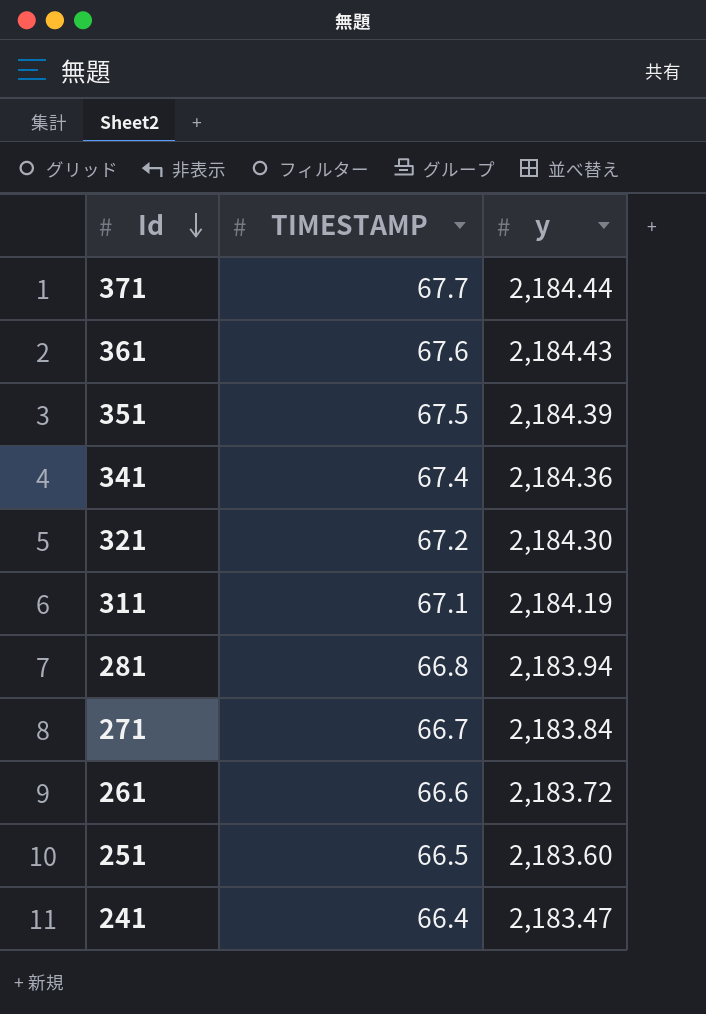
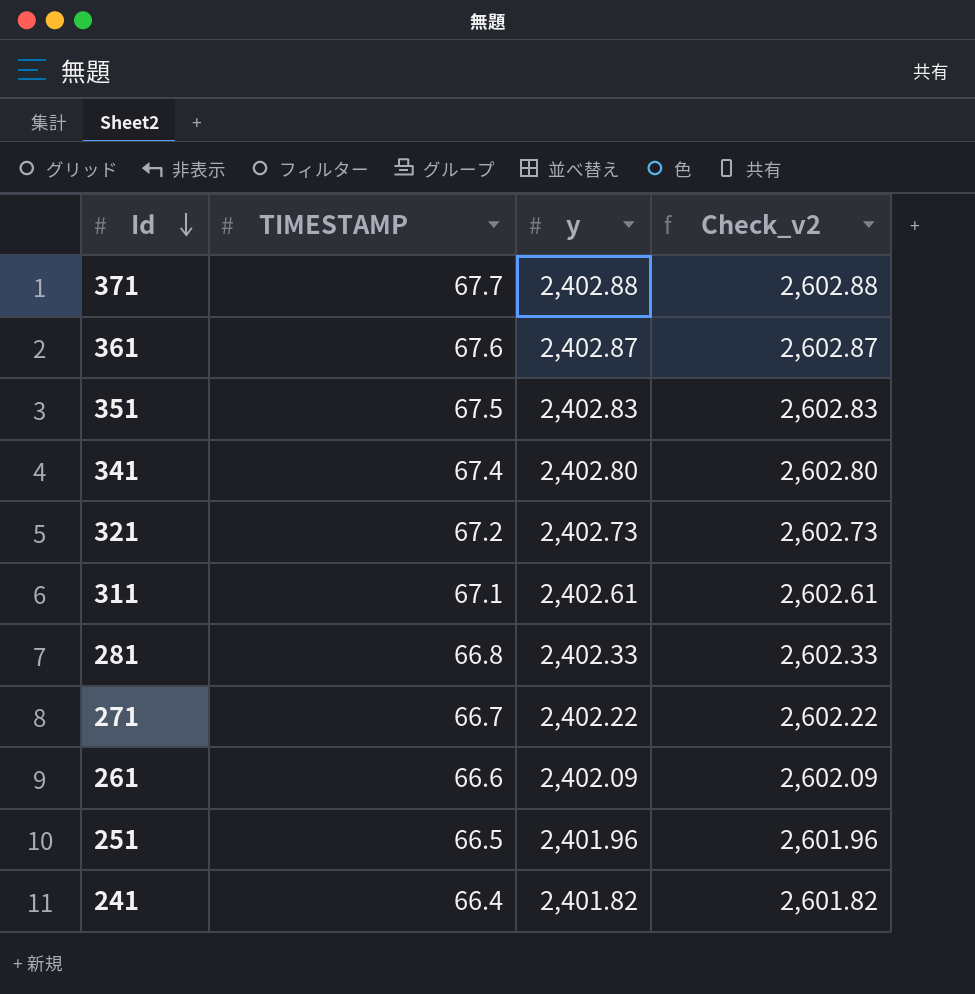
column Check_v2 | formula: none -> [y] + 200
371 | y: 2,184.44 -> 2,402.88
361 | y: 2,184.43 -> 2,402.87
351 | y: 2,184.39 -> 2,402.83
341 | y: 2,184.36 -> 2,402.80
321 | y: 2,184.30 -> 2,402.73
311 | y: 2,184.19 -> 2,402.61
281 | y: 2,183.94 -> 2,402.33
271 | y: 2,183.84 -> 2,402.22
261 | y: 2,183.72 -> 2,402.09
251 | y: 2,183.60 -> 2,401.96
241 | y: 2,183.47 -> 2,401.82

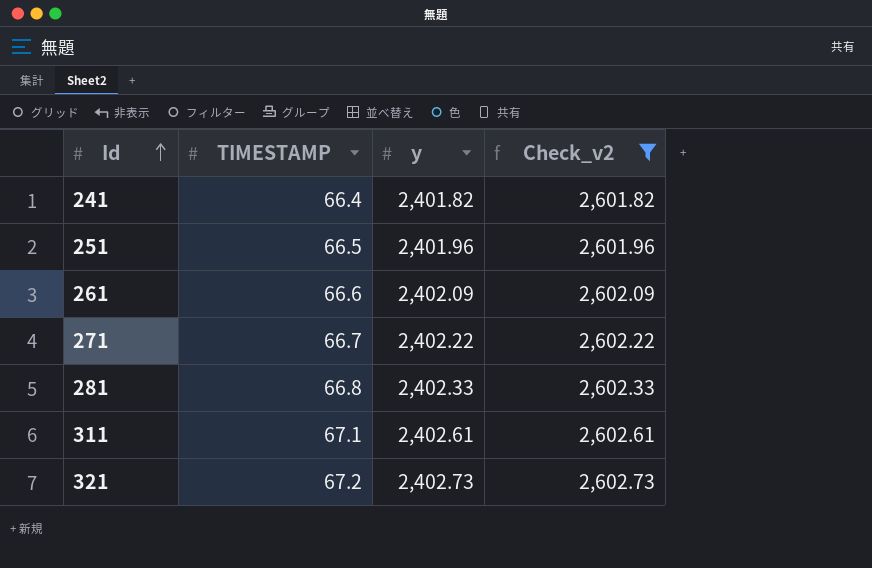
filter: none -> Check_v2 <= 2,602.73
row order: Id descending -> Id ascending

